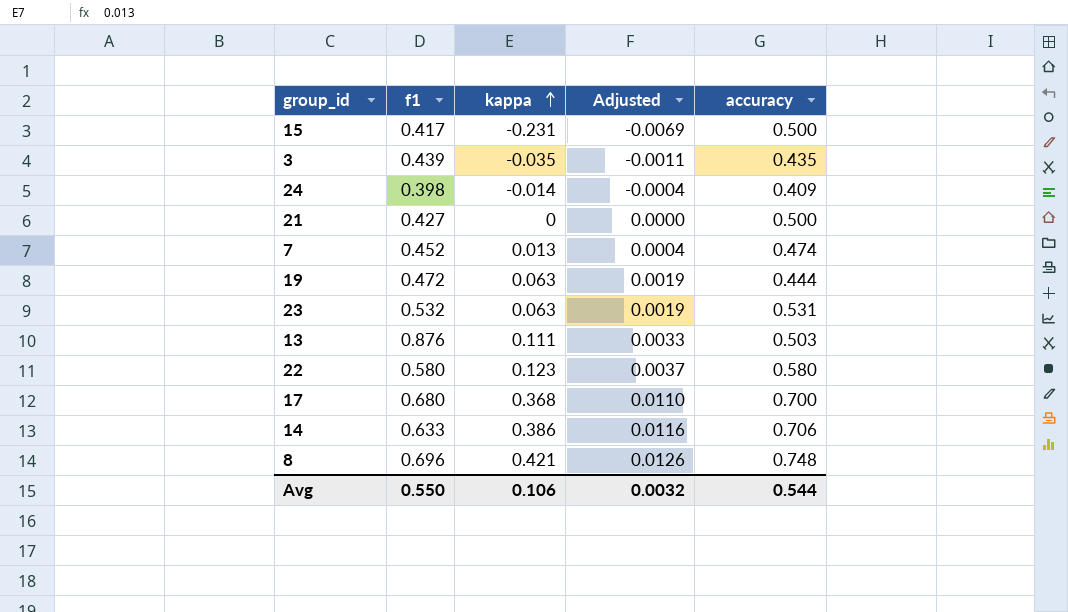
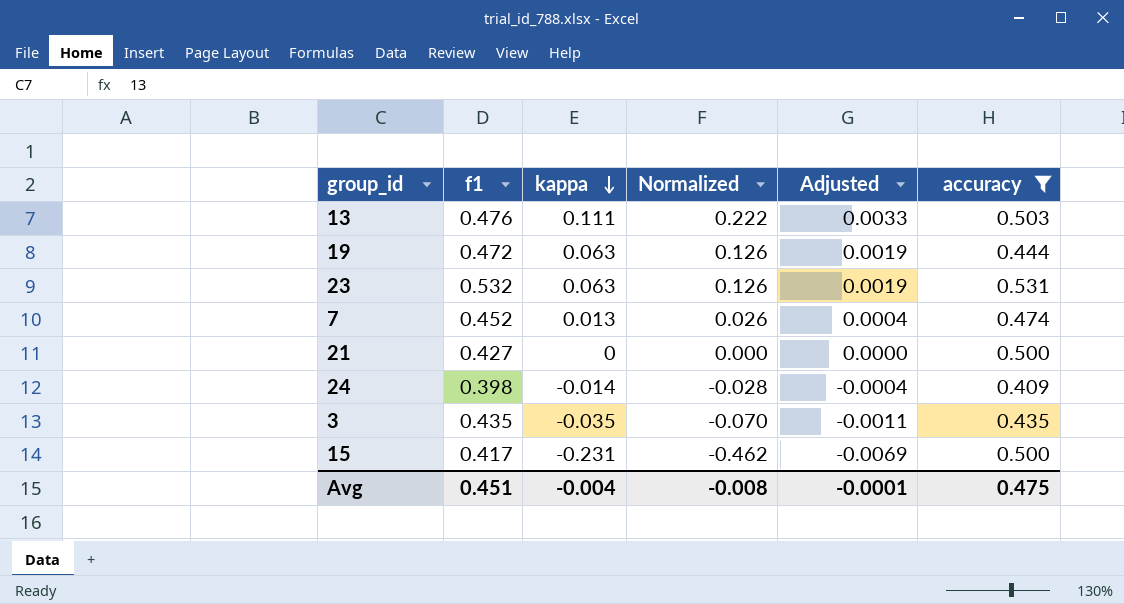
filter: none -> accuracy <= 0.531
row order: kappa ascending -> kappa descending
column Normalized | formula: none -> [kappa] * 2
13 | f1: 0.876 -> 0.476
3 | f1: 0.439 -> 0.435
Avg | f1: 0.550 -> 0.451
Avg | kappa: 0.106 -> -0.004
Avg | Adjusted: 0.0032 -> -0.0001
Avg | accuracy: 0.544 -> 0.475

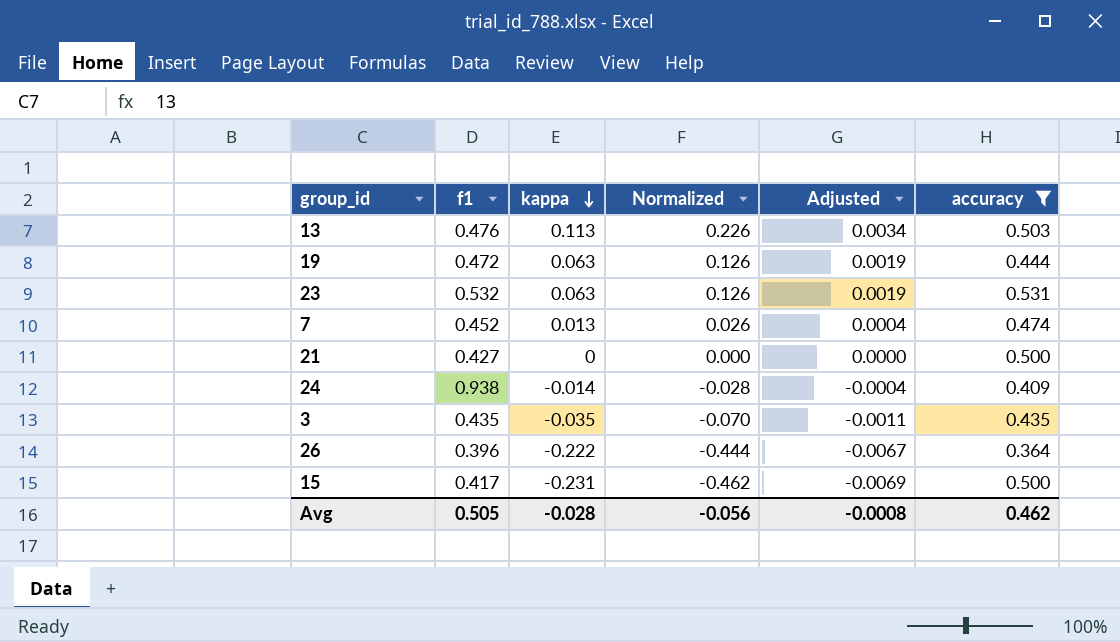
13 | kappa: 0.111 -> 0.113
13 | Normalized: 0.222 -> 0.226
13 | Adjusted: 0.0033 -> 0.0034
24 | f1: 0.398 -> 0.938
row 26: none -> 0.396 | -0.222 | -0.444 | -0.0067 | 0.364
Avg | f1: 0.451 -> 0.505
Avg | kappa: -0.004 -> -0.028
Avg | Normalized: -0.008 -> -0.056
Avg | Adjusted: -0.0001 -> -0.0008
Avg | accuracy: 0.475 -> 0.462

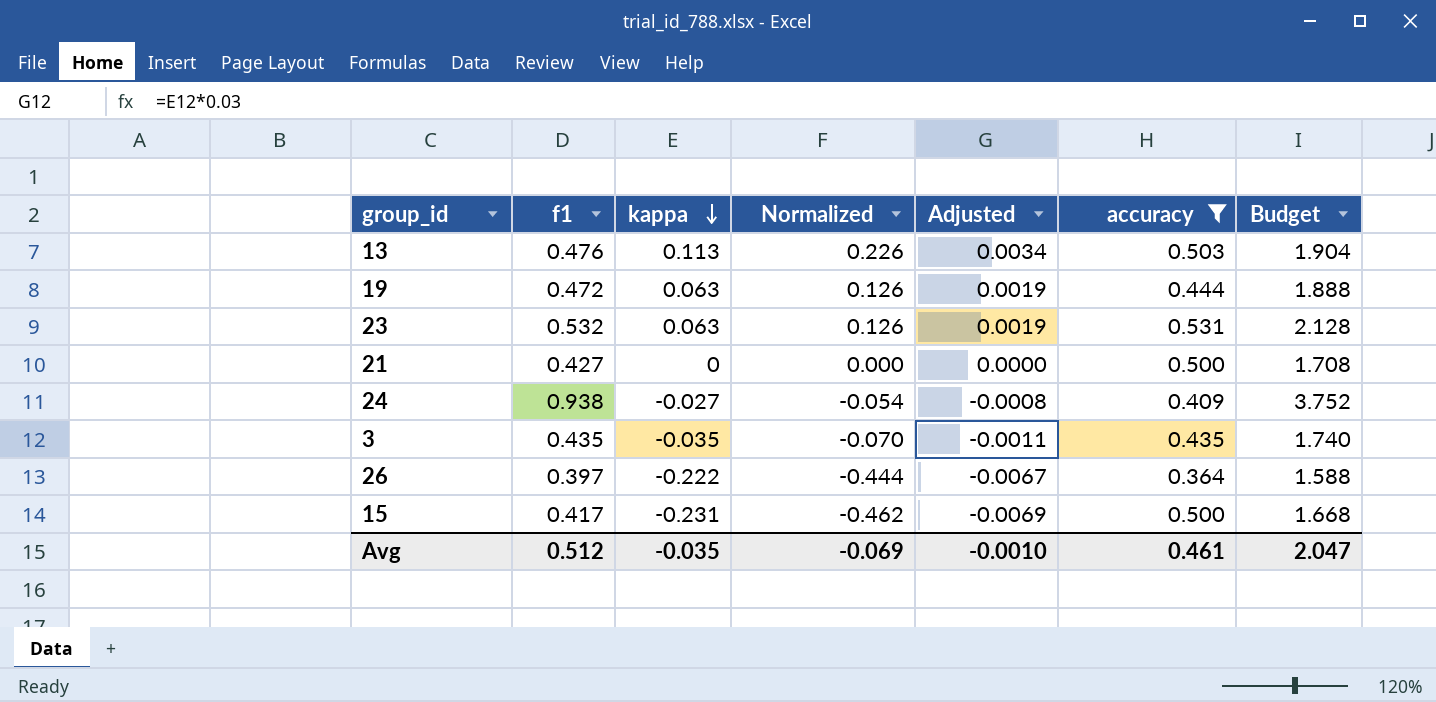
column Budget | formula: none -> [f1] * 4
row 7: 0.452 | 0.013 | 0.026 | 0.0004 | 0.474 -> none
24 | kappa: -0.014 -> -0.027
24 | Normalized: -0.028 -> -0.054
24 | Adjusted: -0.0004 -> -0.0008
26 | f1: 0.396 -> 0.397
Avg | f1: 0.505 -> 0.512
Avg | kappa: -0.028 -> -0.035
Avg | Normalized: -0.056 -> -0.069
Avg | Adjusted: -0.0008 -> -0.0010
Avg | accuracy: 0.462 -> 0.461

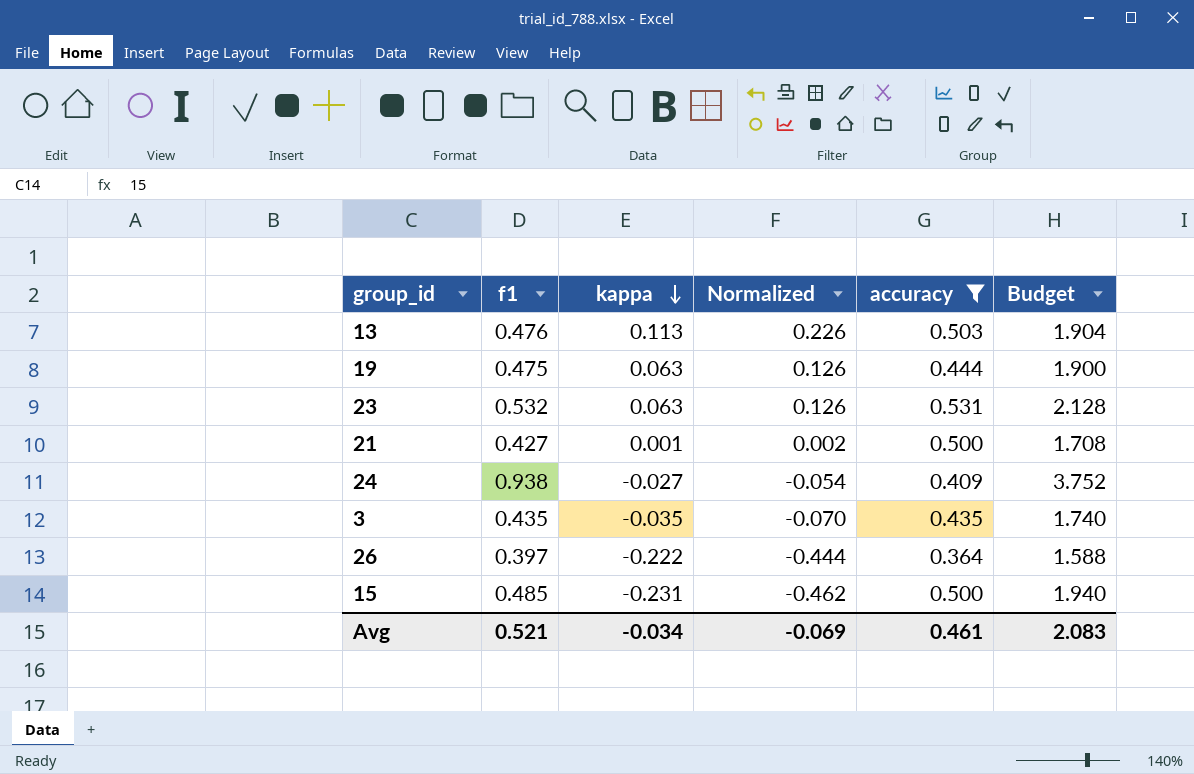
column Adjusted | formula: [kappa] * 0.03 -> none
19 | f1: 0.472 -> 0.475
19 | Budget: 1.888 -> 1.900
21 | kappa: 0 -> 0.001
21 | Normalized: 0.000 -> 0.002
15 | f1: 0.417 -> 0.485
15 | Budget: 1.668 -> 1.940
Avg | f1: 0.512 -> 0.521
Avg | kappa: -0.035 -> -0.034
Avg | Budget: 2.047 -> 2.083

